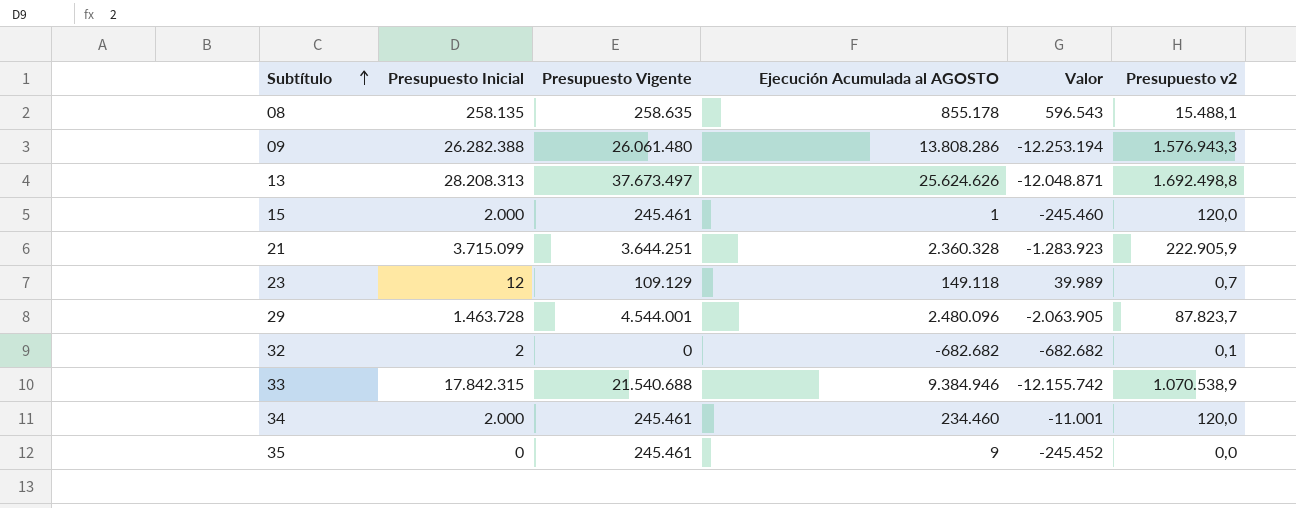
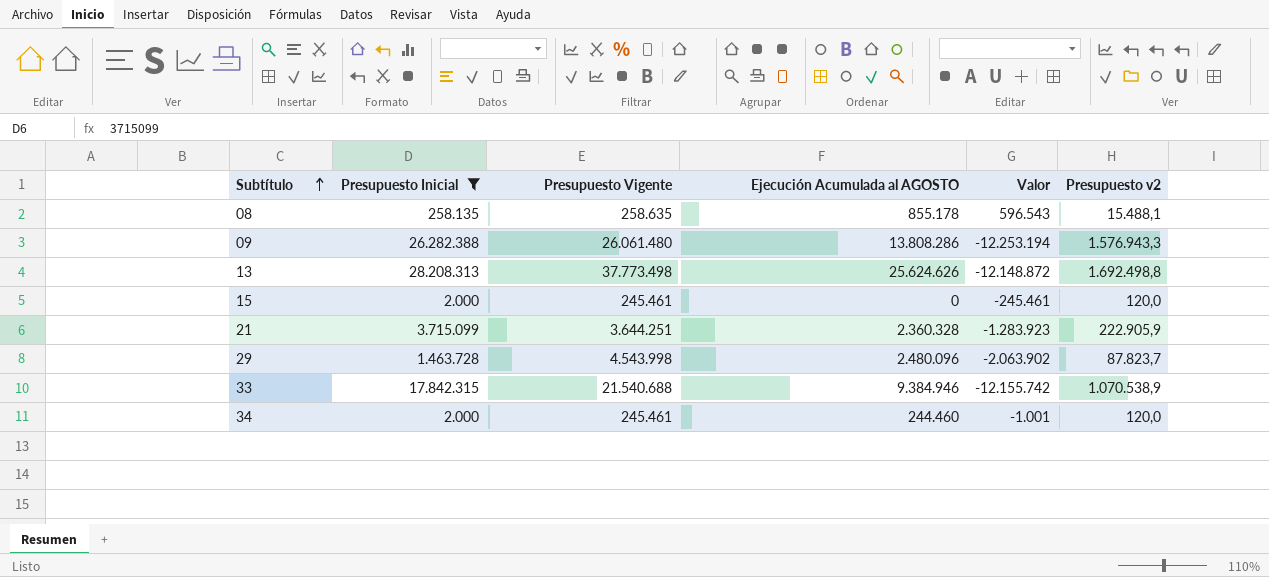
filter: none -> Presupuesto Inicial >= 2.000
13 | Presupuesto Vigente: 37.673.497 -> 37.773.498
13 | Valor: -12.048.871 -> -12.148.872
15 | Ejecución Acumulada al AGOSTO: 1 -> 0
15 | Valor: -245.460 -> -245.461
29 | Presupuesto Vigente: 4.544.001 -> 4.543.998
29 | Valor: -2.063.905 -> -2.063.902
34 | Ejecución Acumulada al AGOSTO: 234.460 -> 244.460
34 | Valor: -11.001 -> -1.001

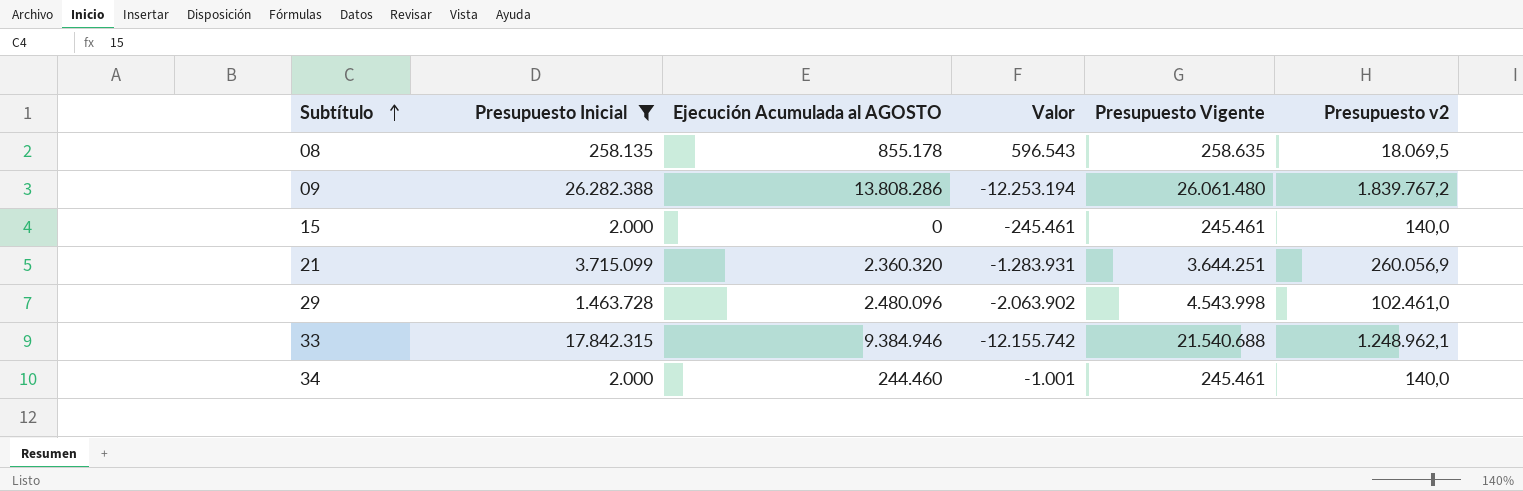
column Presupuesto Vigente | position: 3 -> 5
column Presupuesto v2 | formula: [Presupuesto Inicial] * 0,06 -> [Presupuesto Inicial] * 0,07
row 13: 28.208.313 | 37.773.498 | 25.624.626 | -12.148.872 | 1.692.498,8 -> none
21 | Ejecución Acumulada al AGOSTO: 2.360.328 -> 2.360.320
21 | Valor: -1.283.923 -> -1.283.931

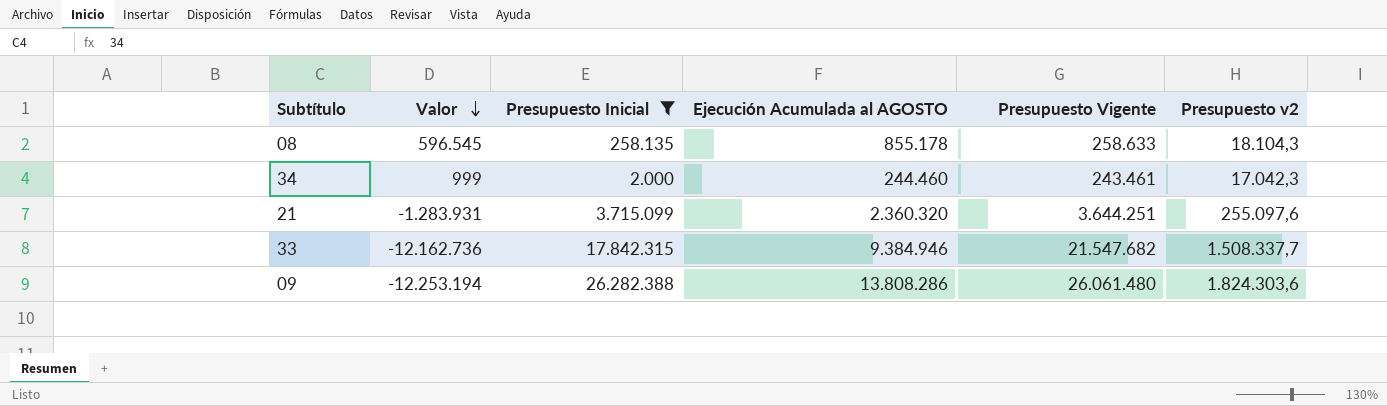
row order: Subtítulo ascending -> Valor descending
column Valor | position: 4 -> 2
column Presupuesto v2 | formula: [Presupuesto Inicial] * 0,07 -> [Presupuesto Vigente] * 0,07
row 15: 2.000 | 0 | -245.461 | 245.461 | 140,0 -> none
row 29: 1.463.728 | 2.480.096 | -2.063.902 | 4.543.998 | 102.461,0 -> none
08 | Valor: 596.543 -> 596.545
08 | Presupuesto Vigente: 258.635 -> 258.633
34 | Valor: -1.001 -> 999
34 | Presupuesto Vigente: 245.461 -> 243.461
33 | Valor: -12.155.742 -> -12.162.736
33 | Presupuesto Vigente: 21.540.688 -> 21.547.682

